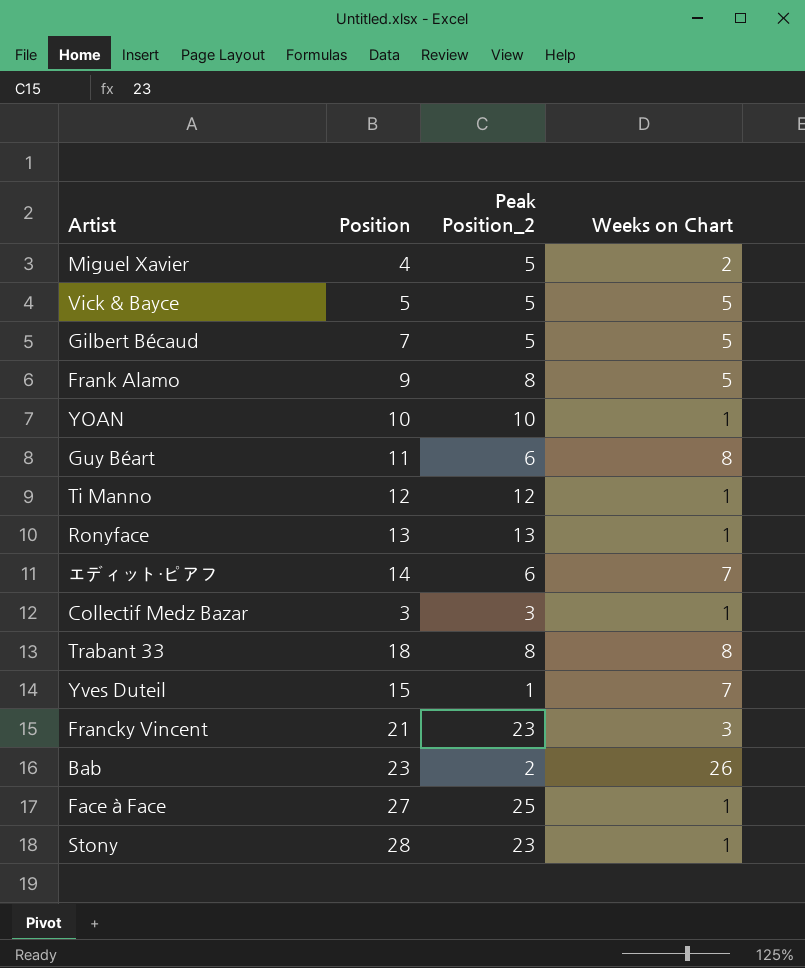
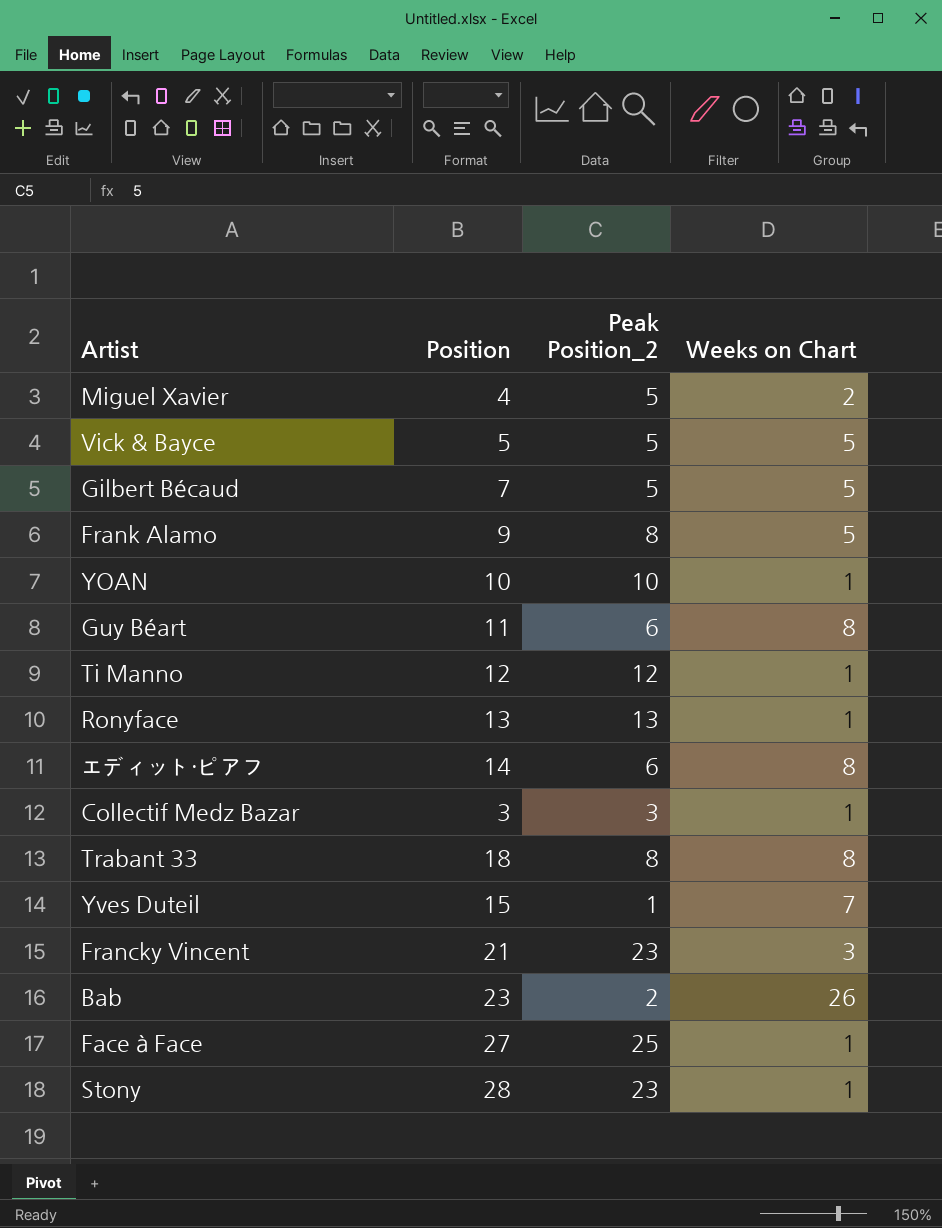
エディット・ピアフ | Weeks on Chart: 7 -> 8

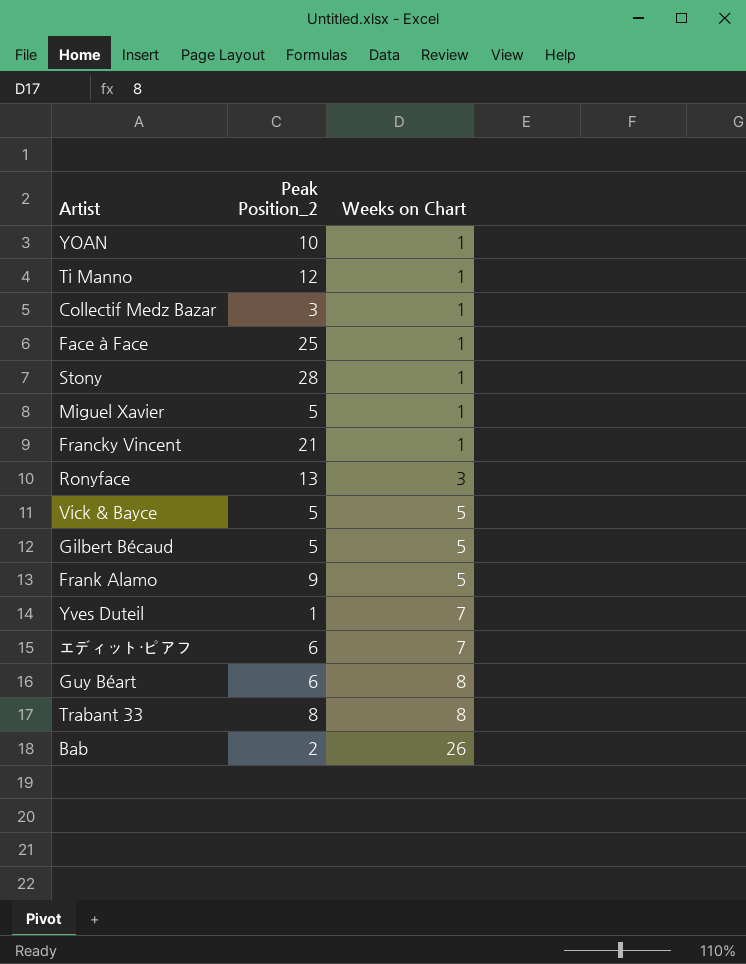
row order: none -> Weeks on Chart ascending
column Position | position: 2 -> none
Stony | Peak Position_2: 23 -> 28
Miguel Xavier | Weeks on Chart: 2 -> 1
Francky Vincent | Peak Position_2: 23 -> 21
Francky Vincent | Weeks on Chart: 3 -> 1
Ronyface | Weeks on Chart: 1 -> 3
Frank Alamo | Peak Position_2: 8 -> 9
エディット・ピアフ | Weeks on Chart: 8 -> 7

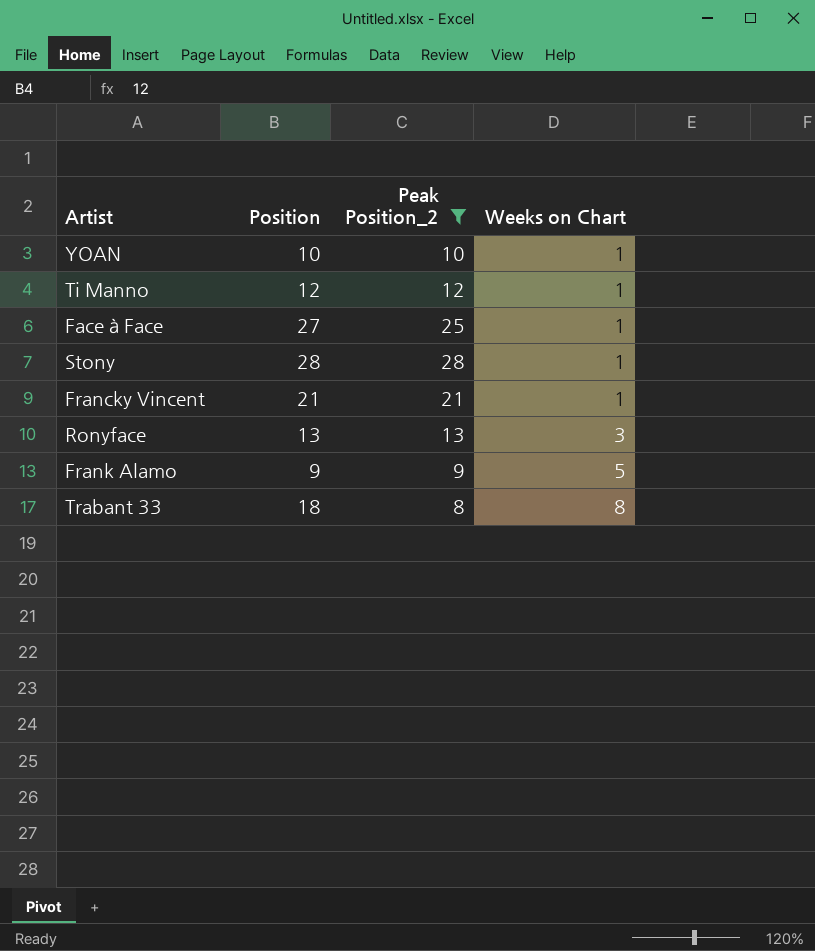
filter: none -> Peak Position_2 >= 8
column Position | position: none -> 2

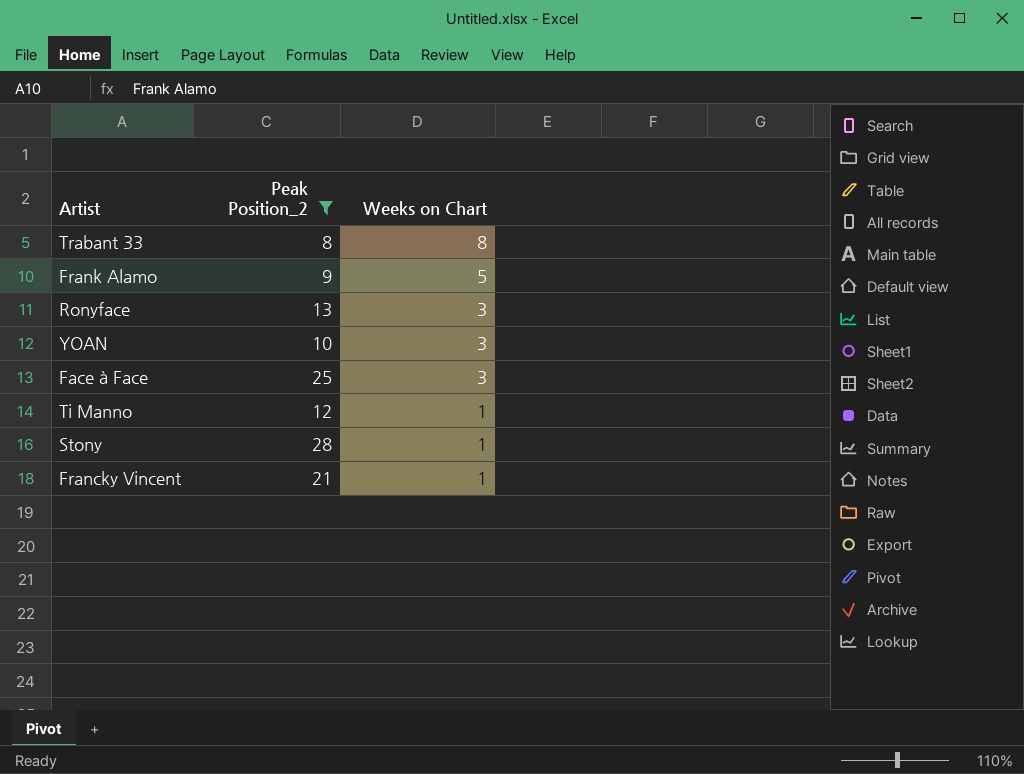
row order: Weeks on Chart ascending -> Weeks on Chart descending
column Position | position: 2 -> none
YOAN | Weeks on Chart: 1 -> 3
Face à Face | Weeks on Chart: 1 -> 3

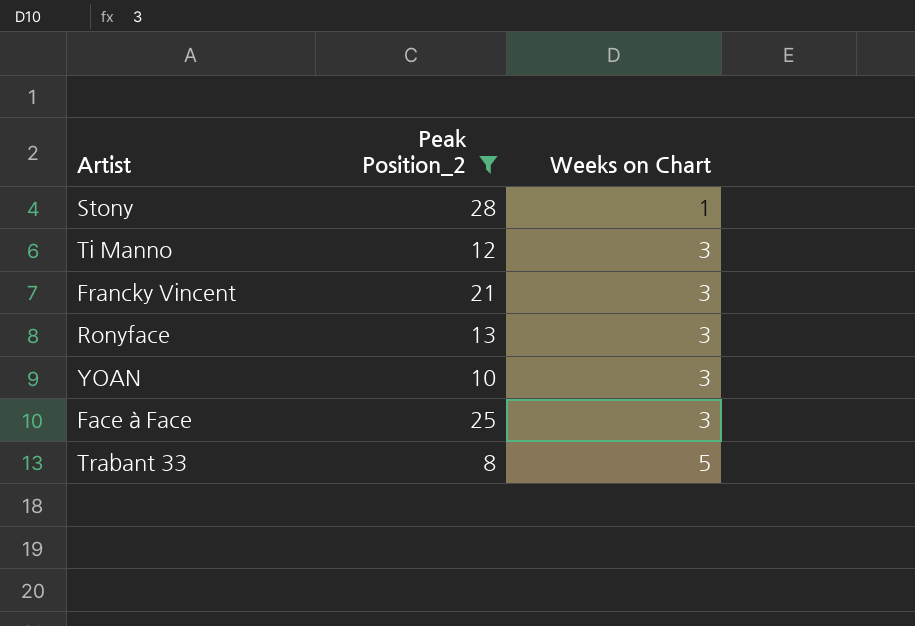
row order: Weeks on Chart descending -> Weeks on Chart ascending
row Frank Alamo: 9 | 5 -> none
Ti Manno | Weeks on Chart: 1 -> 3
Francky Vincent | Weeks on Chart: 1 -> 3
Trabant 33 | Weeks on Chart: 8 -> 5

